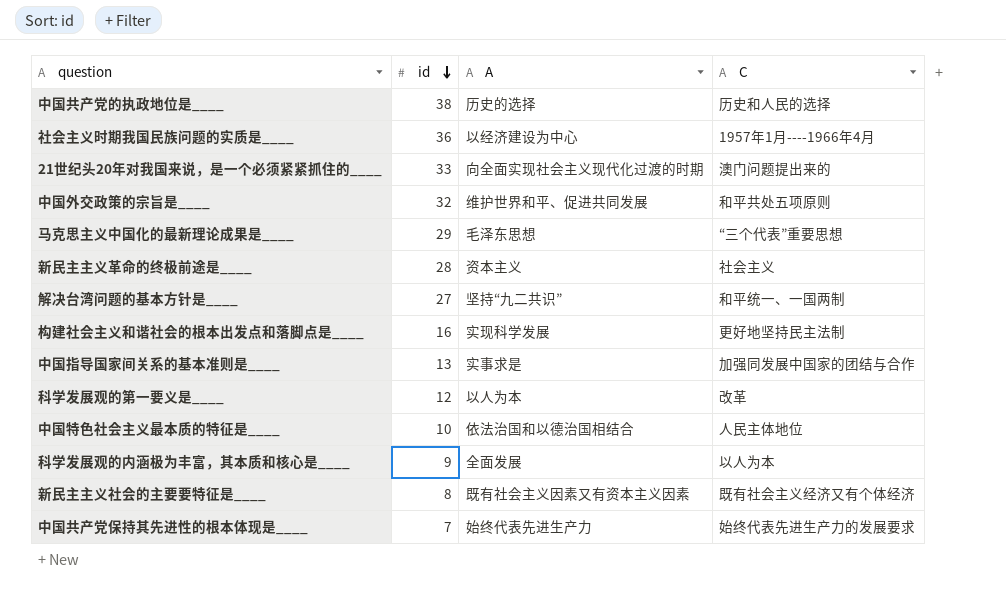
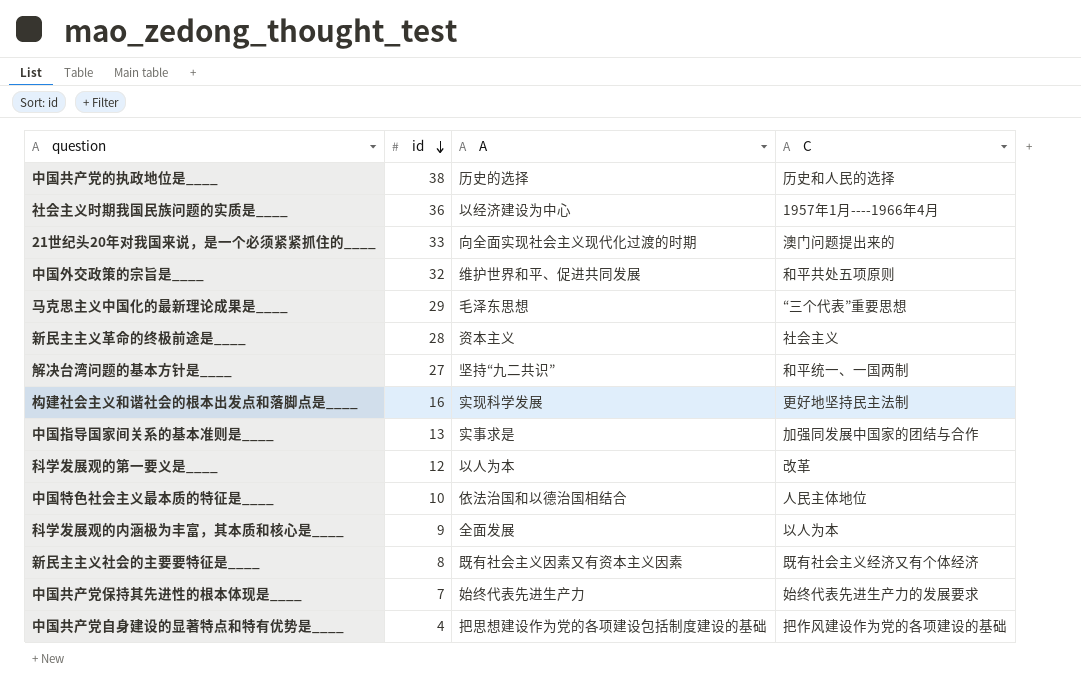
row 中国共产党自身建设的显著特点和特有优势是____: none -> 4 | 把思想建设作为党的各项建设包括制度建设的基础 | 把作风建设作为党的各项建设的基础

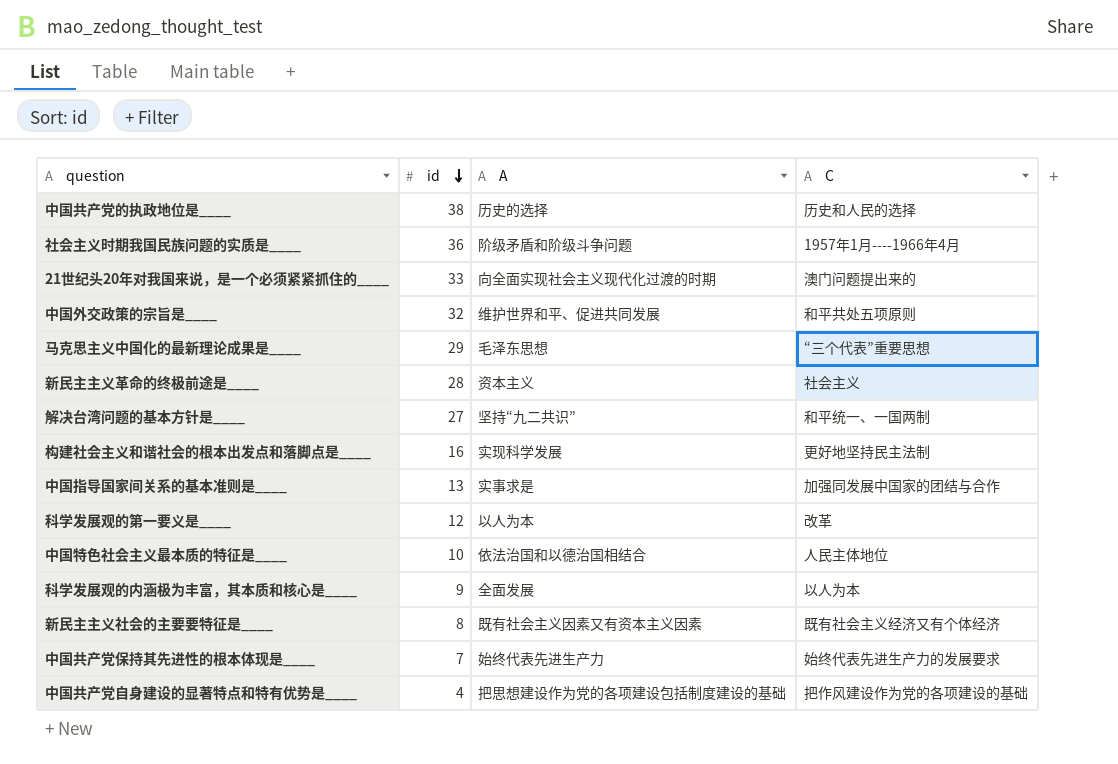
社会主义时期我国民族问题的实质是____ | A: 以经济建设为中心 -> 阶级矛盾和阶级斗争问题

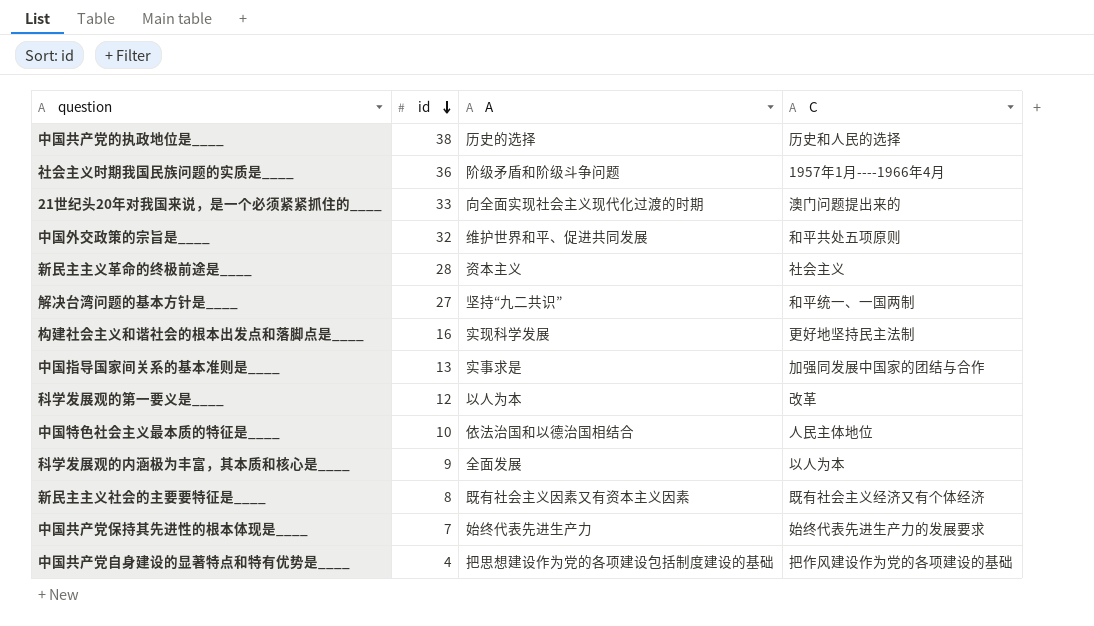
row 马克思主义中国化的最新理论成果是____: 29 | 毛泽东思想 | “三个代表”重要思想 -> none

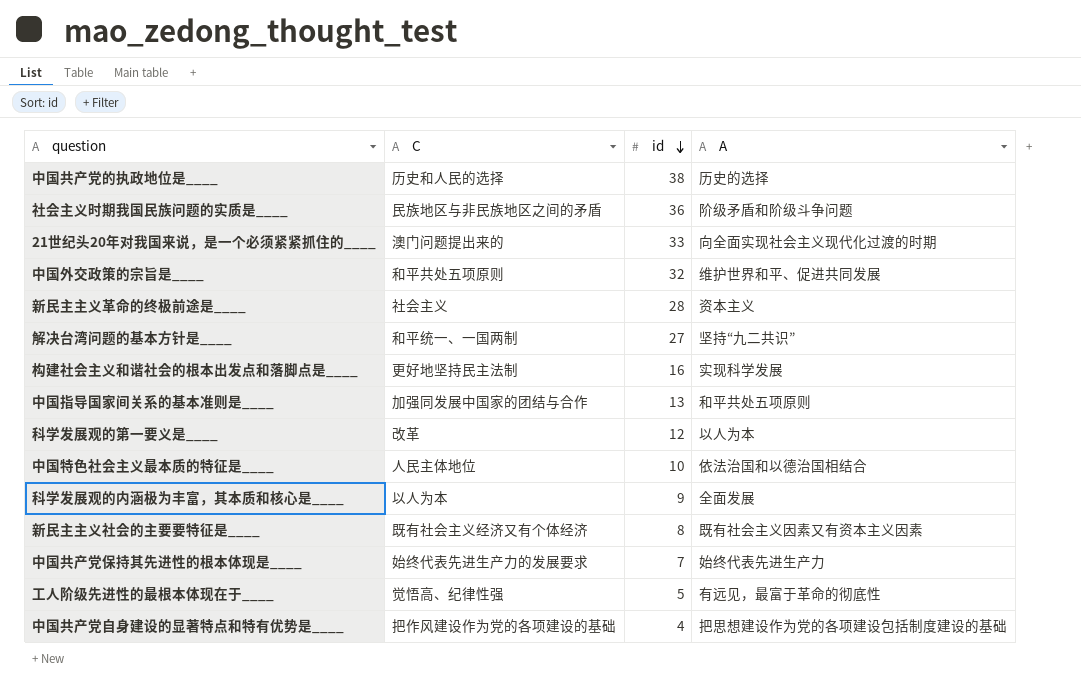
column C | position: 4 -> 2
社会主义时期我国民族问题的实质是____ | C: 1957年1月----1966年4月 -> 民族地区与非民族地区之间的矛盾
中国指导国家间关系的基本准则是____ | A: 实事求是 -> 和平共处五项原则
row 工人阶级先进性的最根本体现在于____: none -> 觉悟高、纪律性强 | 5 | 有远见，最富于革命的彻底性

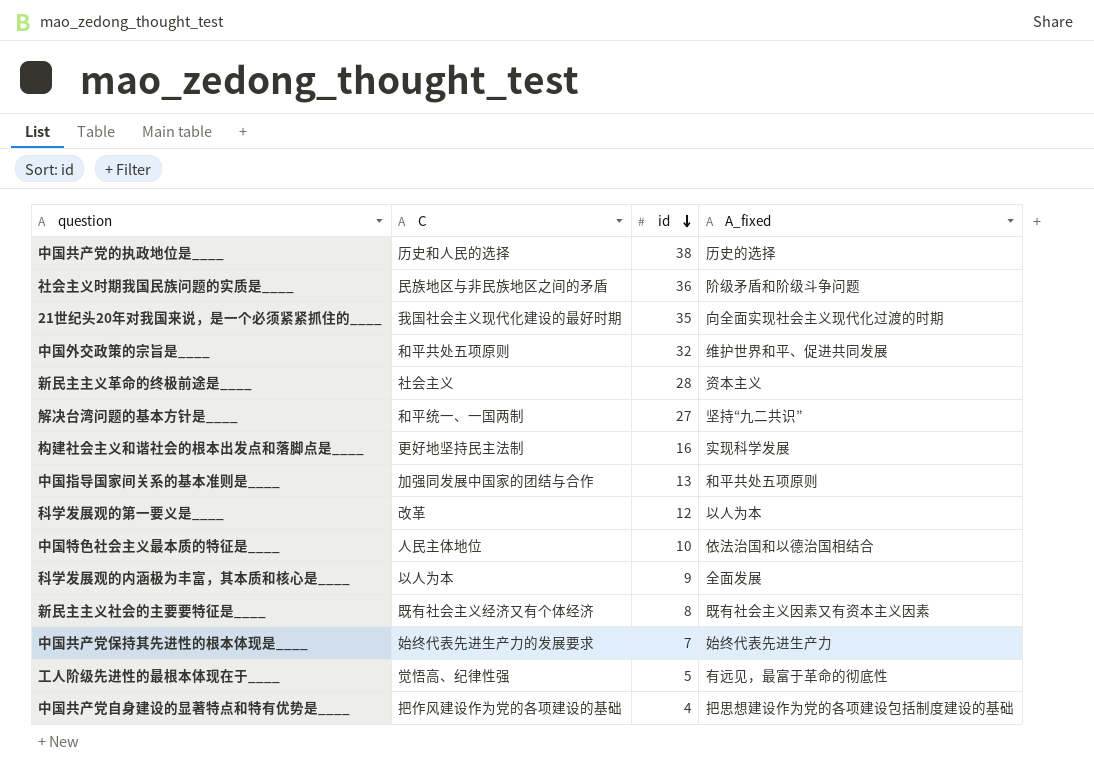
column name: A -> A_fixed
21世纪头20年对我国来说，是一个必须紧紧抓住的____ | C: 澳门问题提出来的 -> 我国社会主义现代化建设的最好时期
21世纪头20年对我国来说，是一个必须紧紧抓住的____ | id: 33 -> 35

